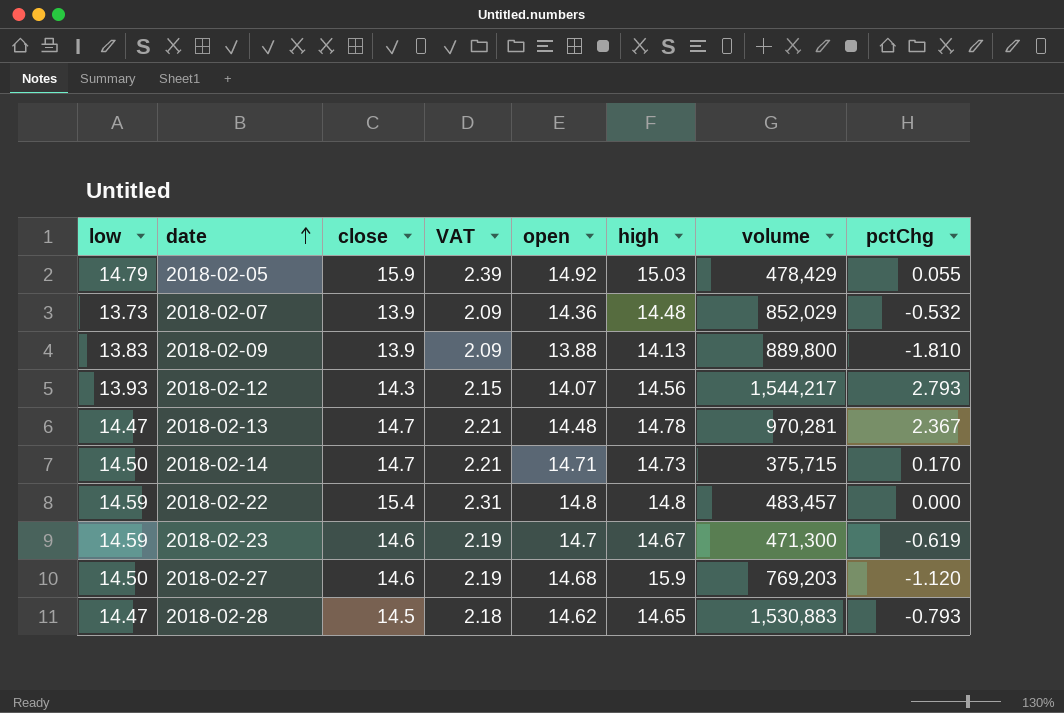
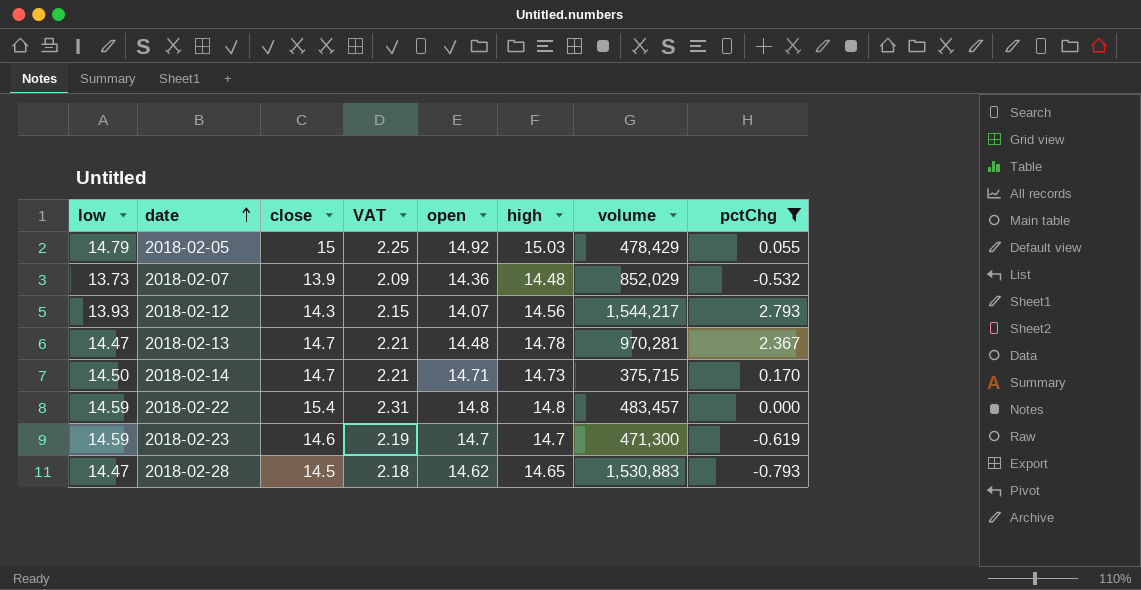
filter: none -> pctChg >= -0.793
2018-02-05 | close: 15.9 -> 15
2018-02-05 | VAT: 2.39 -> 2.25
2018-02-23 | high: 14.67 -> 14.7

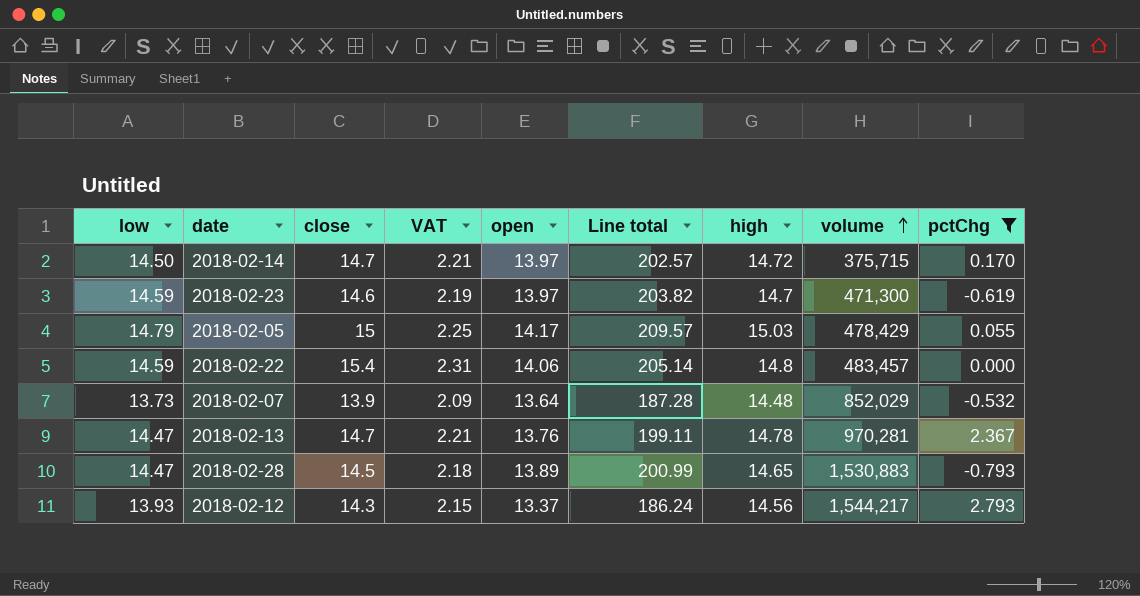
row order: date ascending -> volume ascending
column Line total | formula: none -> [low] * [open]
2018-02-14 | open: 14.71 -> 13.97
2018-02-14 | high: 14.73 -> 14.72
2018-02-23 | open: 14.7 -> 13.97
2018-02-05 | open: 14.92 -> 14.17
2018-02-22 | open: 14.8 -> 14.06
2018-02-07 | open: 14.36 -> 13.64
2018-02-13 | open: 14.48 -> 13.76
2018-02-28 | open: 14.62 -> 13.89
2018-02-12 | open: 14.07 -> 13.37

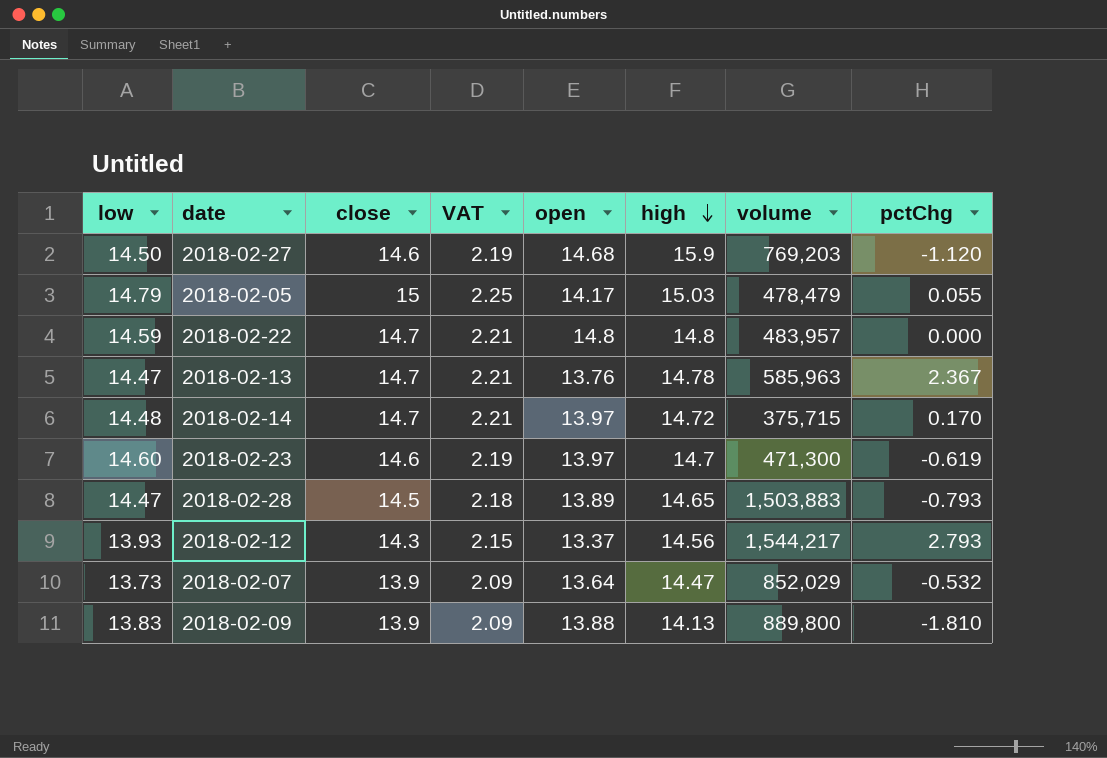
filter: pctChg >= -0.793 -> none
row order: volume ascending -> high descending
column Line total | formula: [low] * [open] -> none
2018-02-05 | volume: 478,429 -> 478,479
2018-02-22 | close: 15.4 -> 14.7
2018-02-22 | VAT: 2.31 -> 2.21
2018-02-22 | open: 14.06 -> 14.8
2018-02-22 | volume: 483,457 -> 483,957
2018-02-13 | volume: 970,281 -> 585,963
2018-02-14 | low: 14.50 -> 14.48
2018-02-23 | low: 14.59 -> 14.60
2018-02-28 | volume: 1,530,883 -> 1,503,883
2018-02-07 | high: 14.48 -> 14.47

